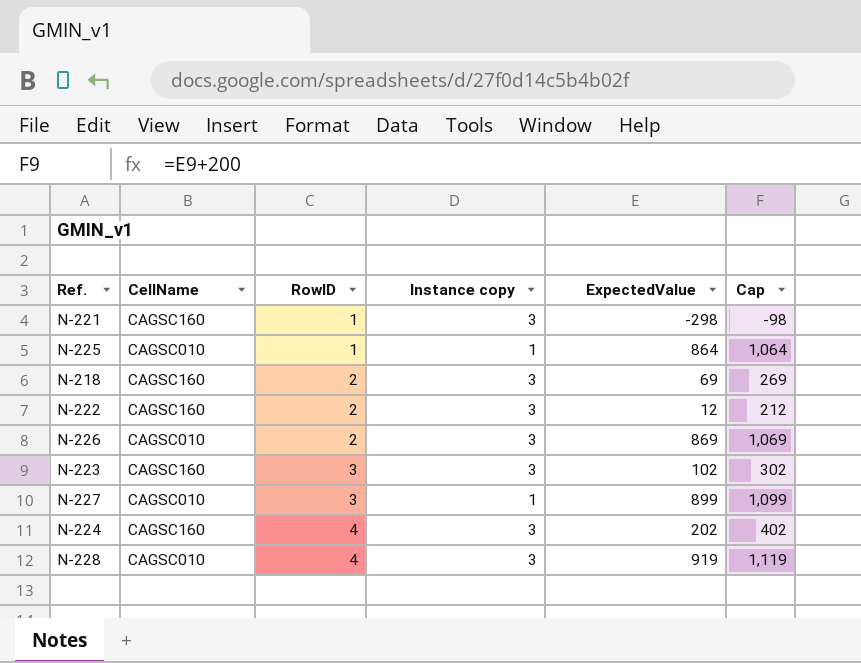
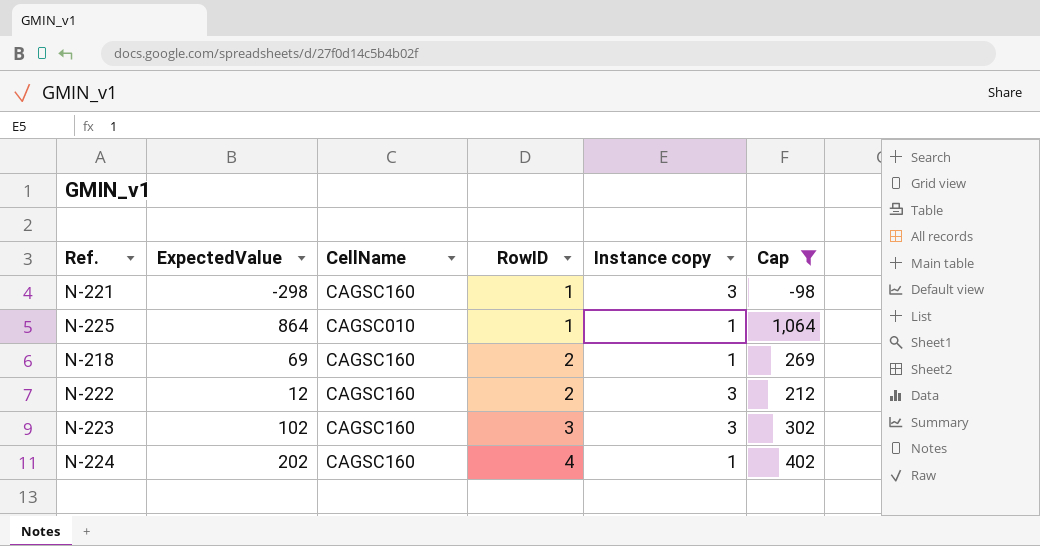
filter: none -> Cap <= 1,064
column ExpectedValue | position: 5 -> 2
N-218 | Instance copy: 3 -> 1
N-224 | Instance copy: 3 -> 1

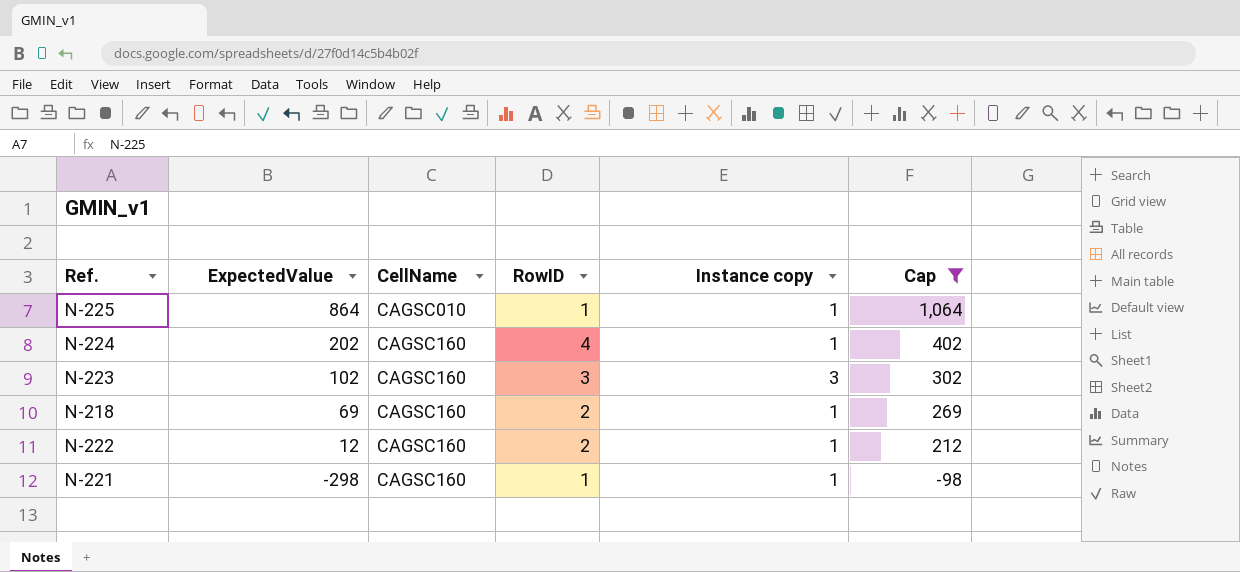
row order: RowID ascending -> ExpectedValue descending
N-222 | Instance copy: 3 -> 1
N-221 | Instance copy: 3 -> 1

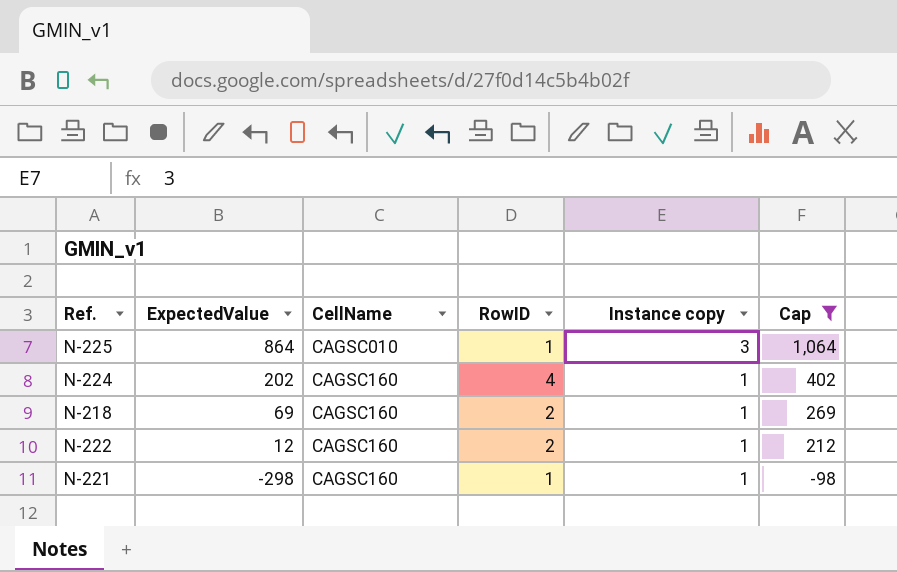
row N-223: 102 | CAGSC160 | 3 | 3 | 302 -> none
N-225 | Instance copy: 1 -> 3

